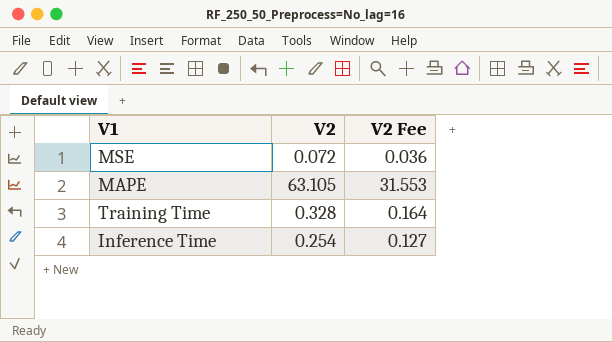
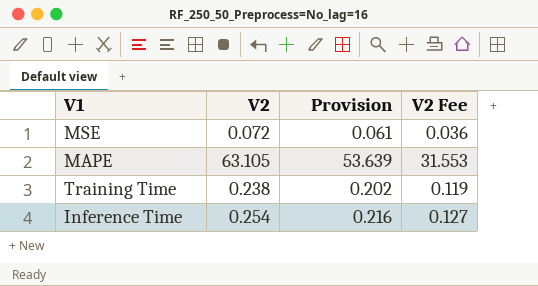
column Provision | formula: none -> [V2] * 0.85
Training Time | V2: 0.328 -> 0.238
Training Time | V2 Fee: 0.164 -> 0.119

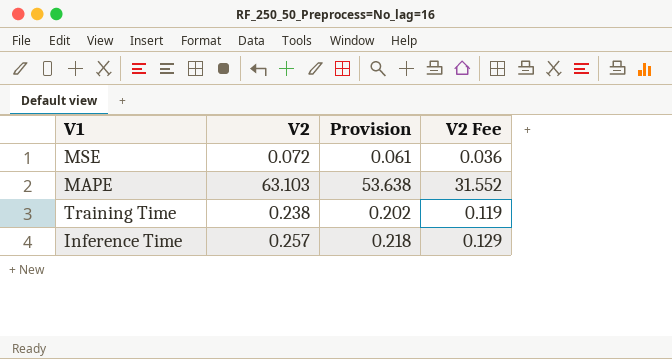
MAPE | V2: 63.105 -> 63.103
MAPE | Provision: 53.639 -> 53.638
MAPE | V2 Fee: 31.553 -> 31.552
Inference Time | V2: 0.254 -> 0.257
Inference Time | Provision: 0.216 -> 0.218
Inference Time | V2 Fee: 0.127 -> 0.129

